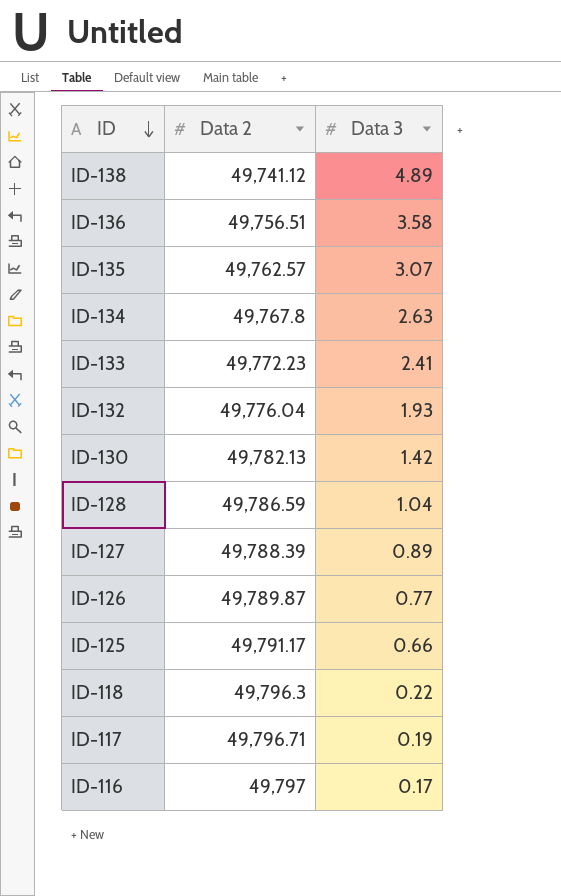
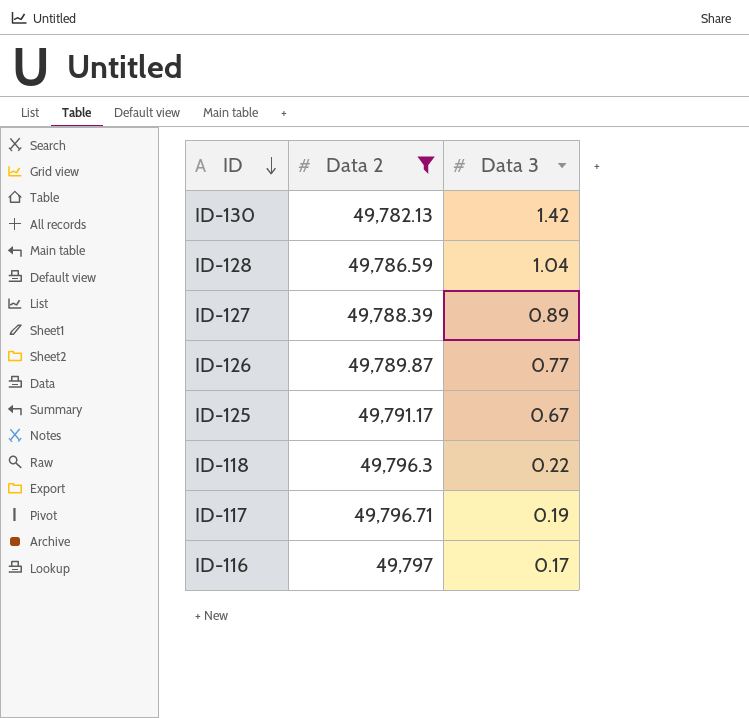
filter: none -> Data 2 >= 49,782.13
ID-125 | Data 3: 0.66 -> 0.67

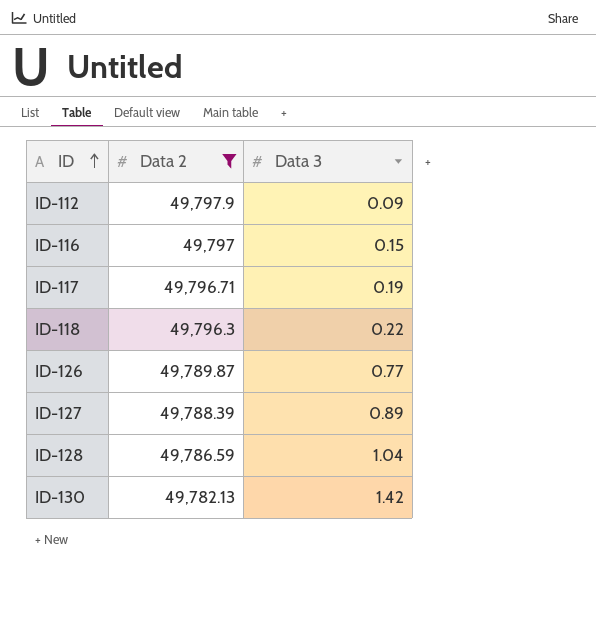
row order: ID descending -> ID ascending
row ID-125: 49,791.17 | 0.67 -> none
row ID-112: none -> 49,797.9 | 0.09
ID-116 | Data 3: 0.17 -> 0.15

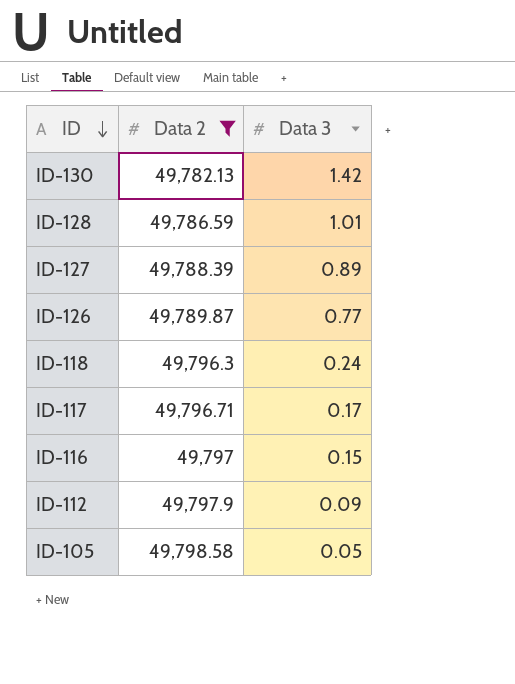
row order: ID ascending -> ID descending
ID-128 | Data 3: 1.04 -> 1.01
ID-118 | Data 3: 0.22 -> 0.24
ID-117 | Data 3: 0.19 -> 0.17
row ID-105: none -> 49,798.58 | 0.05

